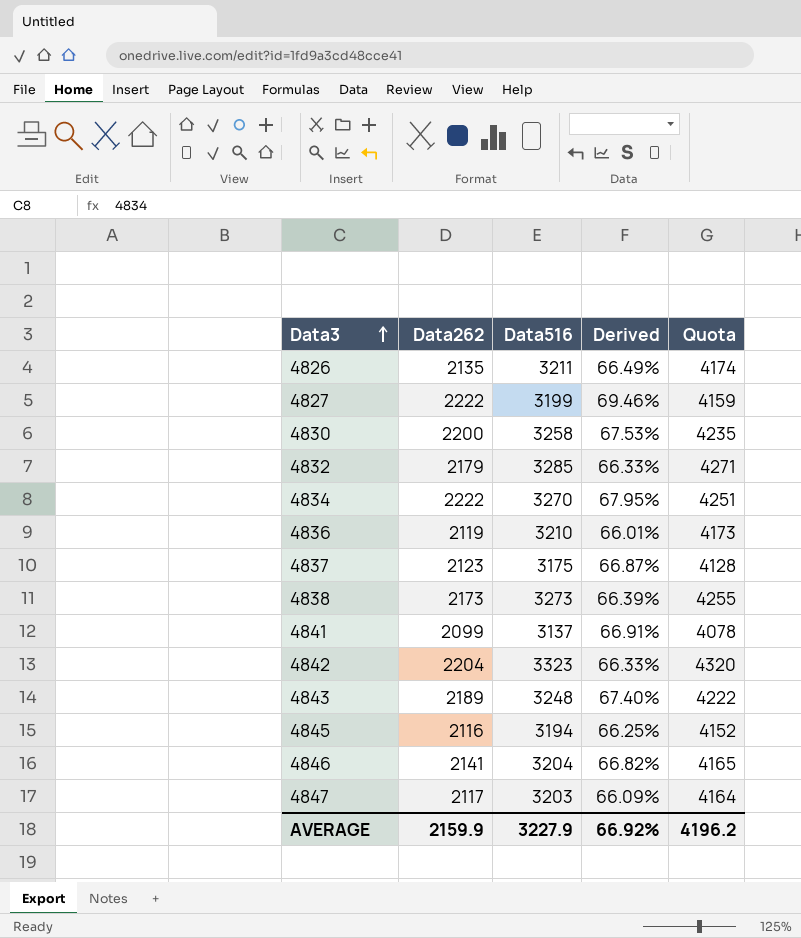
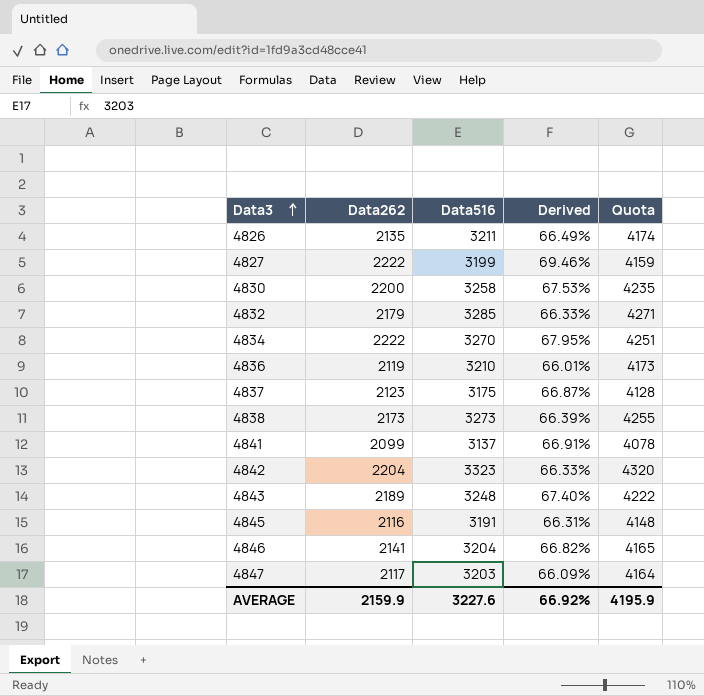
4845 | Data516: 3194 -> 3191
4845 | Derived: 66.25% -> 66.31%
4845 | Quota: 4152 -> 4148
AVERAGE | Data516: 3227.9 -> 3227.6
AVERAGE | Quota: 4196.2 -> 4195.9

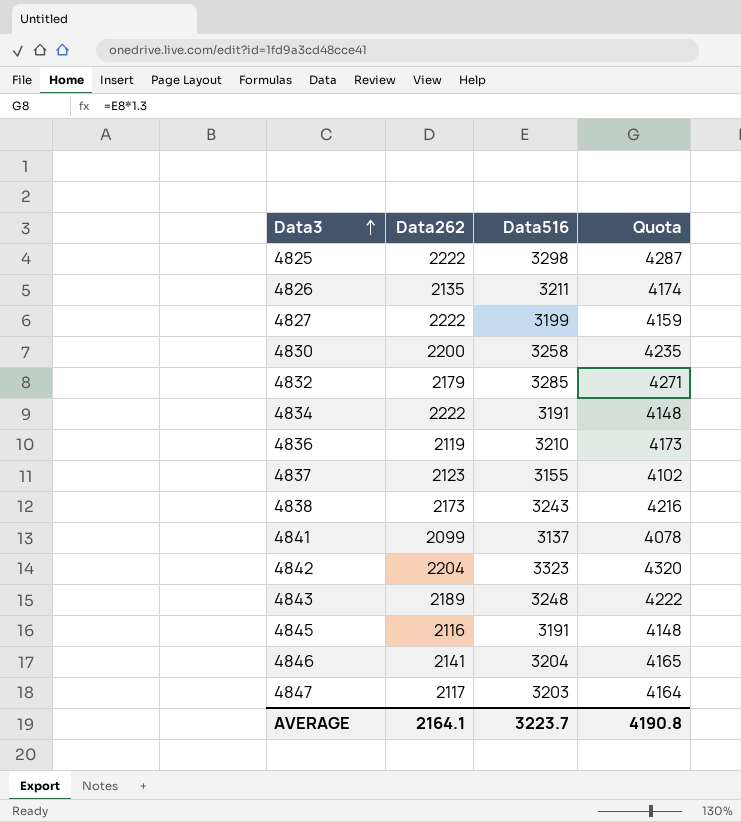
column Derived | formula: [Data262] / [Data516] -> none
row 4825: none -> 2222 | 3298 | 4287
4834 | Data516: 3270 -> 3191
4834 | Quota: 4251 -> 4148
4837 | Data516: 3175 -> 3155
4837 | Quota: 4128 -> 4102
4838 | Data516: 3273 -> 3243
4838 | Quota: 4255 -> 4216
AVERAGE | Data262: 2159.9 -> 2164.1
AVERAGE | Data516: 3227.6 -> 3223.7
AVERAGE | Quota: 4195.9 -> 4190.8

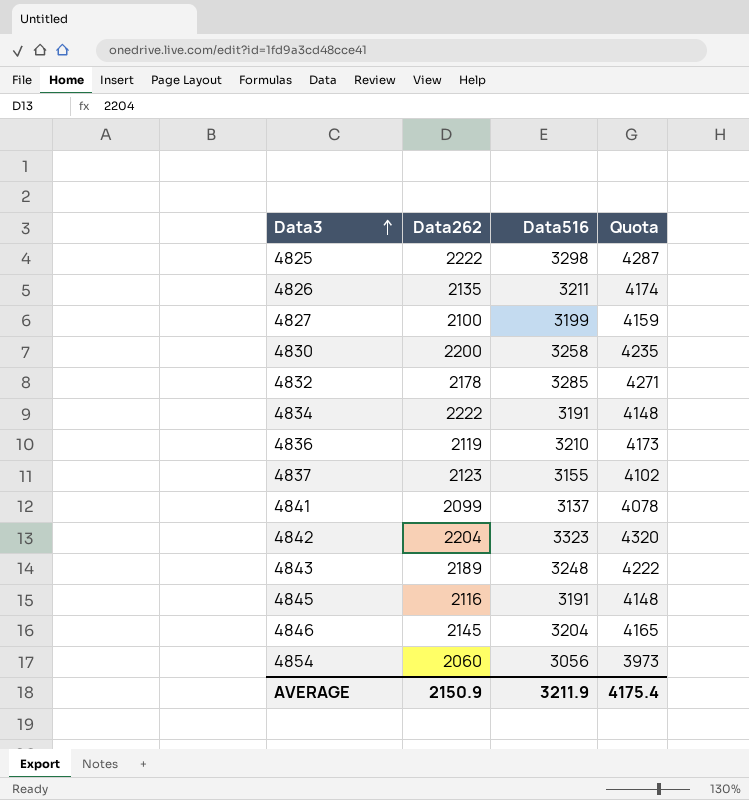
row 4838: 2173 | 3243 | 4216 -> none
row 4847: 2117 | 3203 | 4164 -> none
4827 | Data262: 2222 -> 2100
4832 | Data262: 2179 -> 2178
4846 | Data262: 2141 -> 2145
row 4854: none -> 2060 | 3056 | 3973
AVERAGE | Data262: 2164.1 -> 2150.9
AVERAGE | Data516: 3223.7 -> 3211.9
AVERAGE | Quota: 4190.8 -> 4175.4

